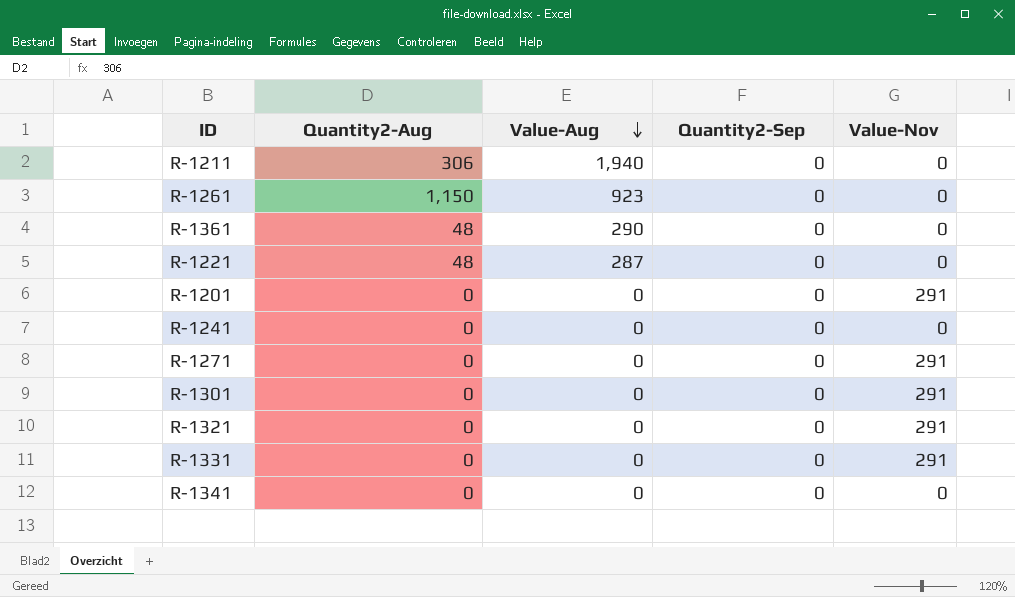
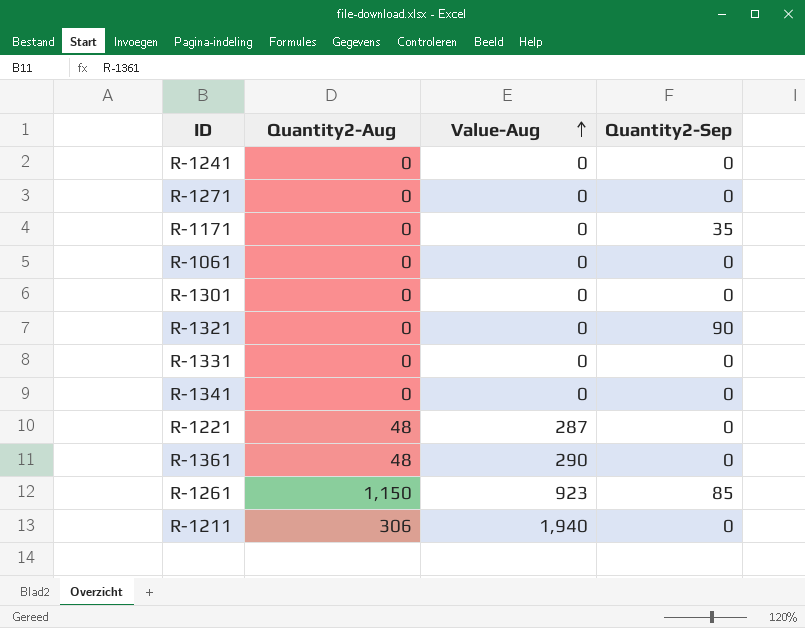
row order: Value-Aug descending -> Value-Aug ascending
column Value-Nov | position: 5 -> none
row R-1201: 0 | 0 | 0 | 291 -> none
row R-1171: none -> 0 | 0 | 35
row R-1061: none -> 0 | 0 | 0
R-1321 | Quantity2-Sep: 0 -> 90
R-1261 | Quantity2-Sep: 0 -> 85

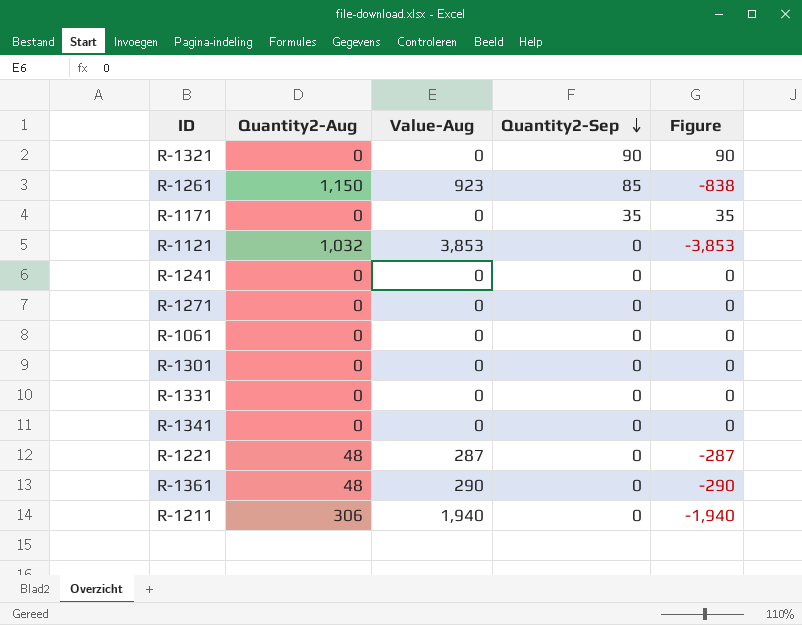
row order: Value-Aug ascending -> Quantity2-Sep descending
column Figure | formula: none -> [Quantity2-Sep] - [Value-Aug]
row R-1121: none -> 1,032 | 3,853 | 0 | -3,853

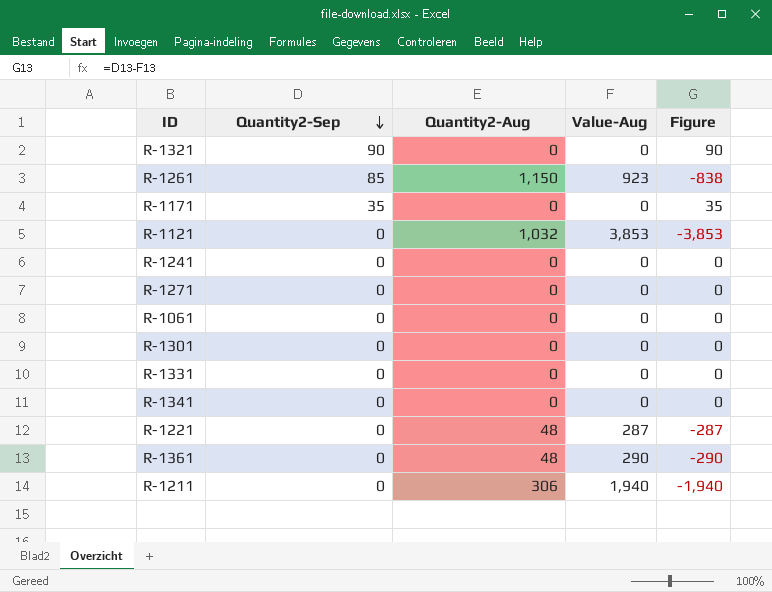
column Quantity2-Sep | position: 4 -> 2

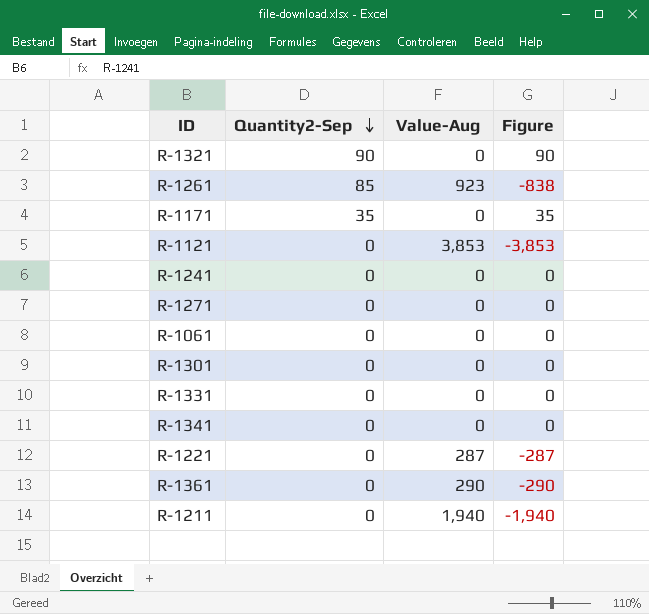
column Quantity2-Aug | position: 3 -> none

